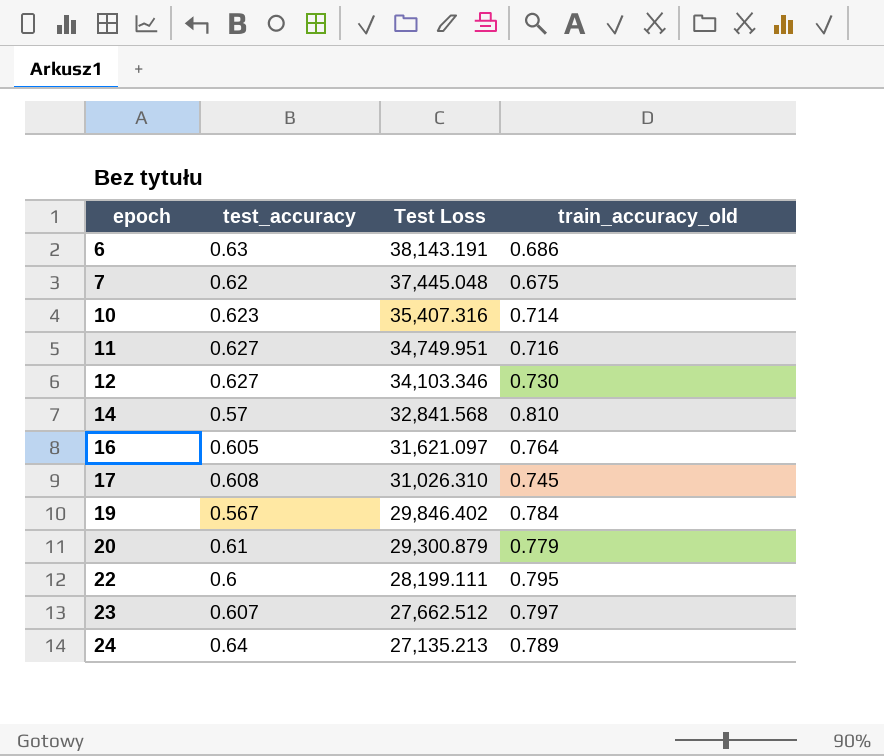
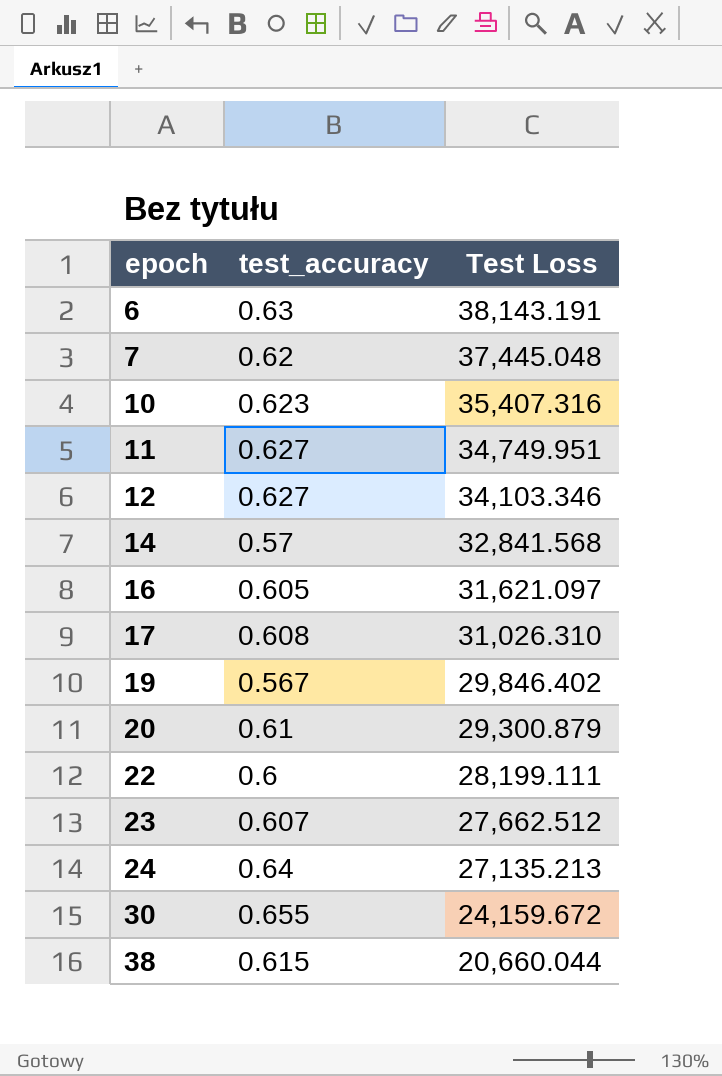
column train_accuracy_old | position: 4 -> none
row 30: none -> 0.655 | 24,159.672
row 38: none -> 0.615 | 20,660.044

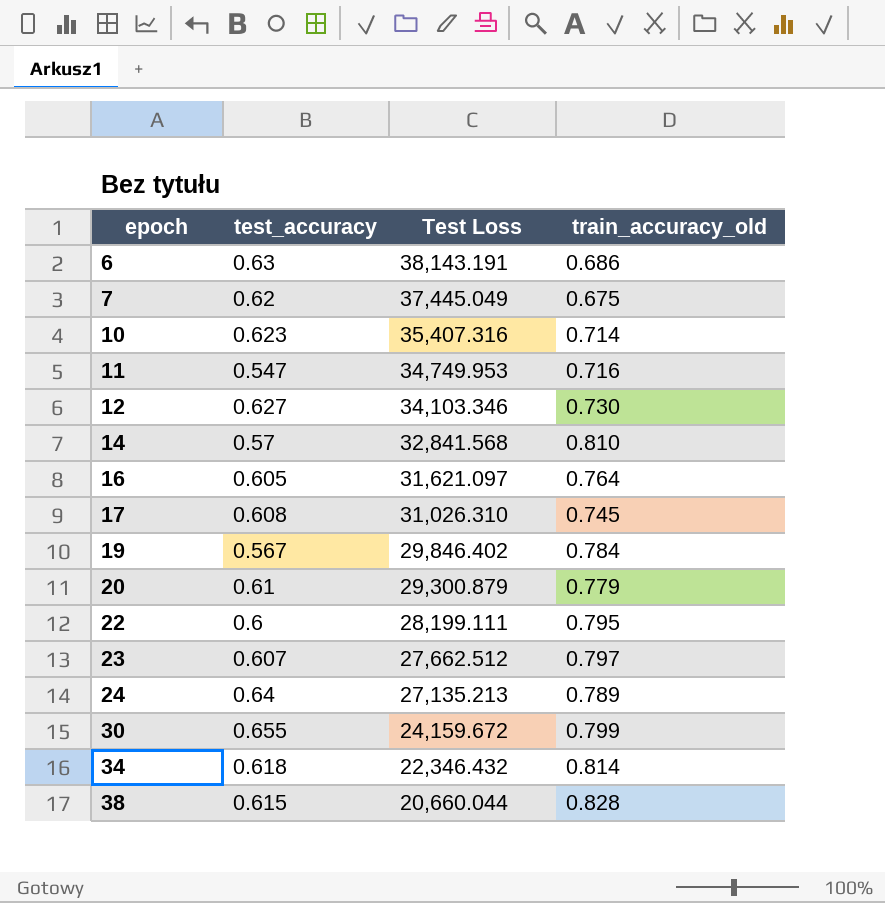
column train_accuracy_old | position: none -> 4
7 | Test Loss: 37,445.048 -> 37,445.049
11 | test_accuracy: 0.627 -> 0.547
11 | Test Loss: 34,749.951 -> 34,749.953
row 34: none -> 0.618 | 22,346.432 | 0.814

